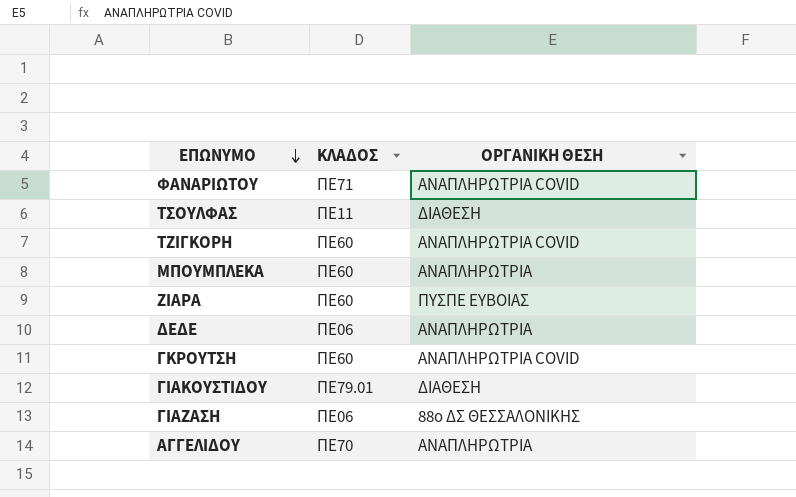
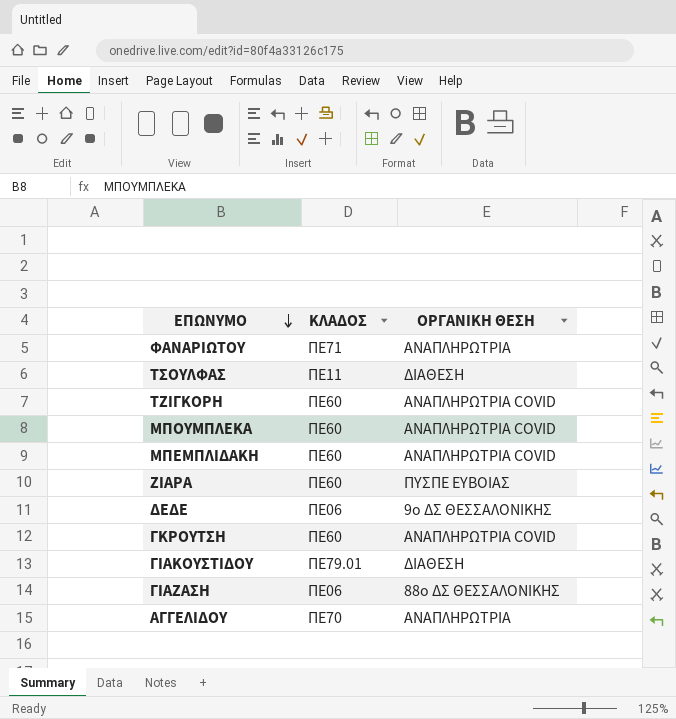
ΦΑΝΑΡΙΩΤΟΥ | ΟΡΓΑΝΙΚΗ ΘΕΣΗ: ΑΝΑΠΛΗΡΩΤΡΙΑ COVID -> ΑΝΑΠΛΗΡΩΤΡΙΑ
ΜΠΟΥΜΠΛΕΚΑ | ΟΡΓΑΝΙΚΗ ΘΕΣΗ: ΑΝΑΠΛΗΡΩΤΡΙΑ -> ΑΝΑΠΛΗΡΩΤΡΙΑ COVID
row ΜΠΕΜΠΛΙΔΑΚΗ: none -> ΠΕ60 | ΑΝΑΠΛΗΡΩΤΡΙΑ COVID
ΔΕΔΕ | ΟΡΓΑΝΙΚΗ ΘΕΣΗ: ΑΝΑΠΛΗΡΩΤΡΙΑ -> 9ο ΔΣ ΘΕΣΣΑΛΟΝΙΚΗΣ

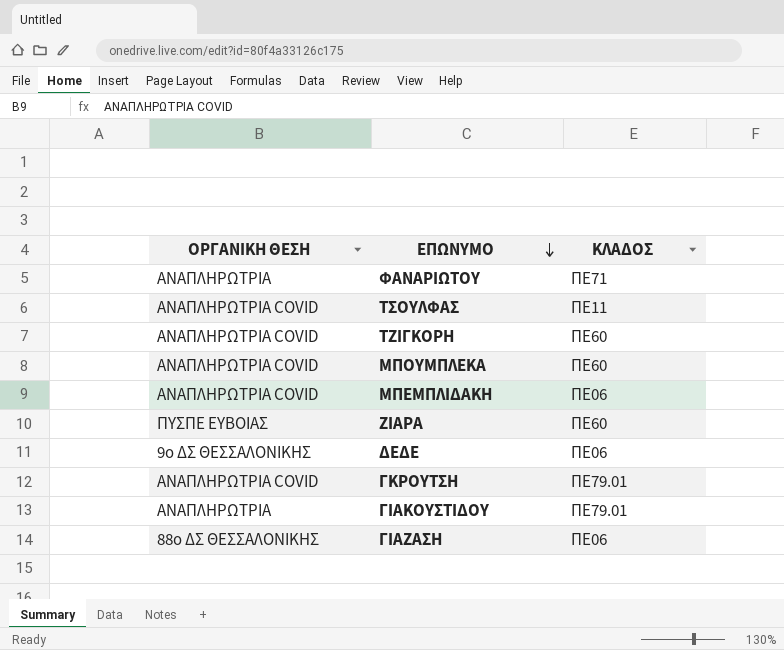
column ΟΡΓΑΝΙΚΗ ΘΕΣΗ | position: 3 -> 1
row ΑΓΓΕΛΙΔΟΥ: ΠΕ70 | ΑΝΑΠΛΗΡΩΤΡΙΑ -> none
ΤΣΟΥΛΦΑΣ | ΟΡΓΑΝΙΚΗ ΘΕΣΗ: ΔΙΑΘΕΣΗ -> ΑΝΑΠΛΗΡΩΤΡΙΑ COVID
ΜΠΕΜΠΛΙΔΑΚΗ | ΚΛΑΔΟΣ: ΠΕ60 -> ΠΕ06
ΓΚΡΟΥΤΣΗ | ΚΛΑΔΟΣ: ΠΕ60 -> ΠΕ79.01
ΓΙΑΚΟΥΣΤΙΔΟΥ | ΟΡΓΑΝΙΚΗ ΘΕΣΗ: ΔΙΑΘΕΣΗ -> ΑΝΑΠΛΗΡΩΤΡΙΑ

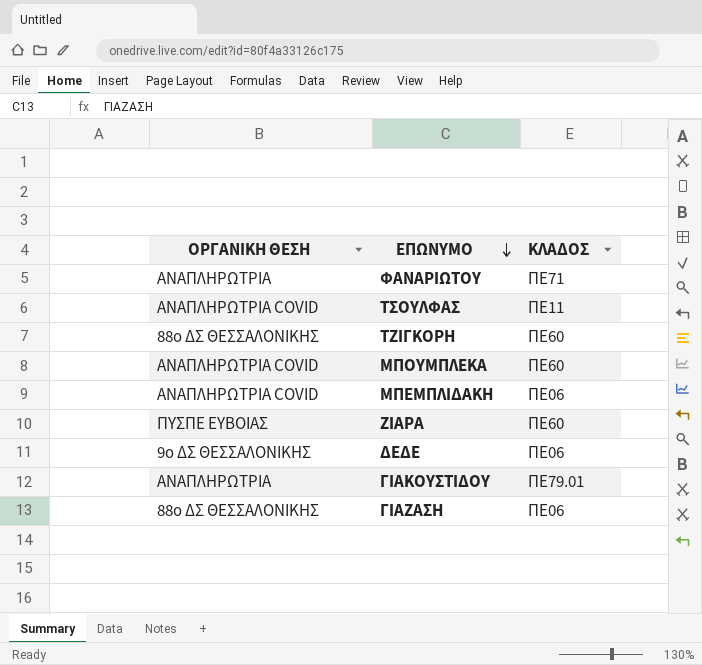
row ΓΚΡΟΥΤΣΗ: ΑΝΑΠΛΗΡΩΤΡΙΑ COVID | ΠΕ79.01 -> none
ΤΖΙΓΚΟΡΗ | ΟΡΓΑΝΙΚΗ ΘΕΣΗ: ΑΝΑΠΛΗΡΩΤΡΙΑ COVID -> 88ο ΔΣ ΘΕΣΣΑΛΟΝΙΚΗΣ

